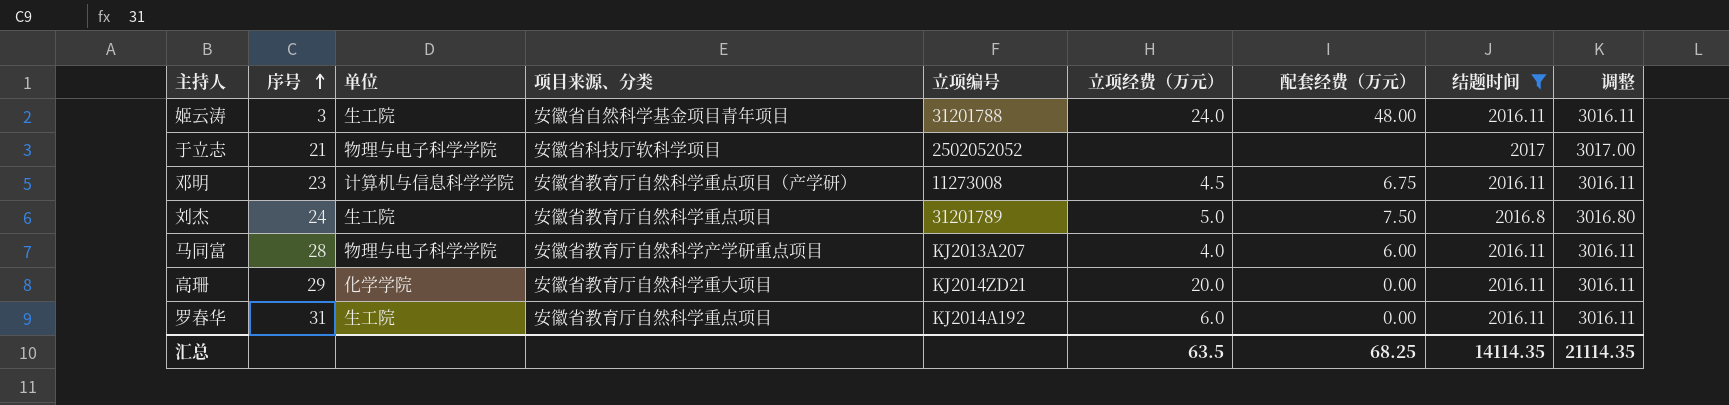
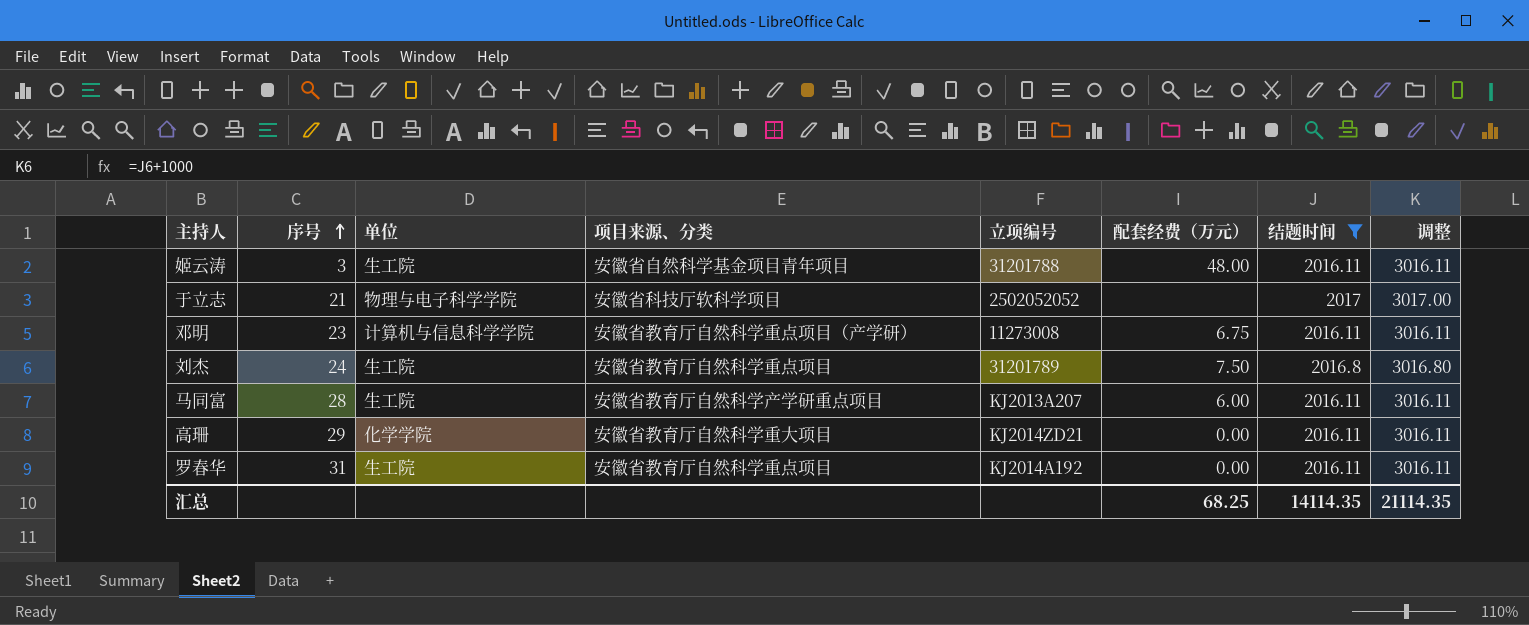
column 立项经费（万元） | position: 6 -> none
马同富 | 单位: 物理与电子科学学院 -> 生工院

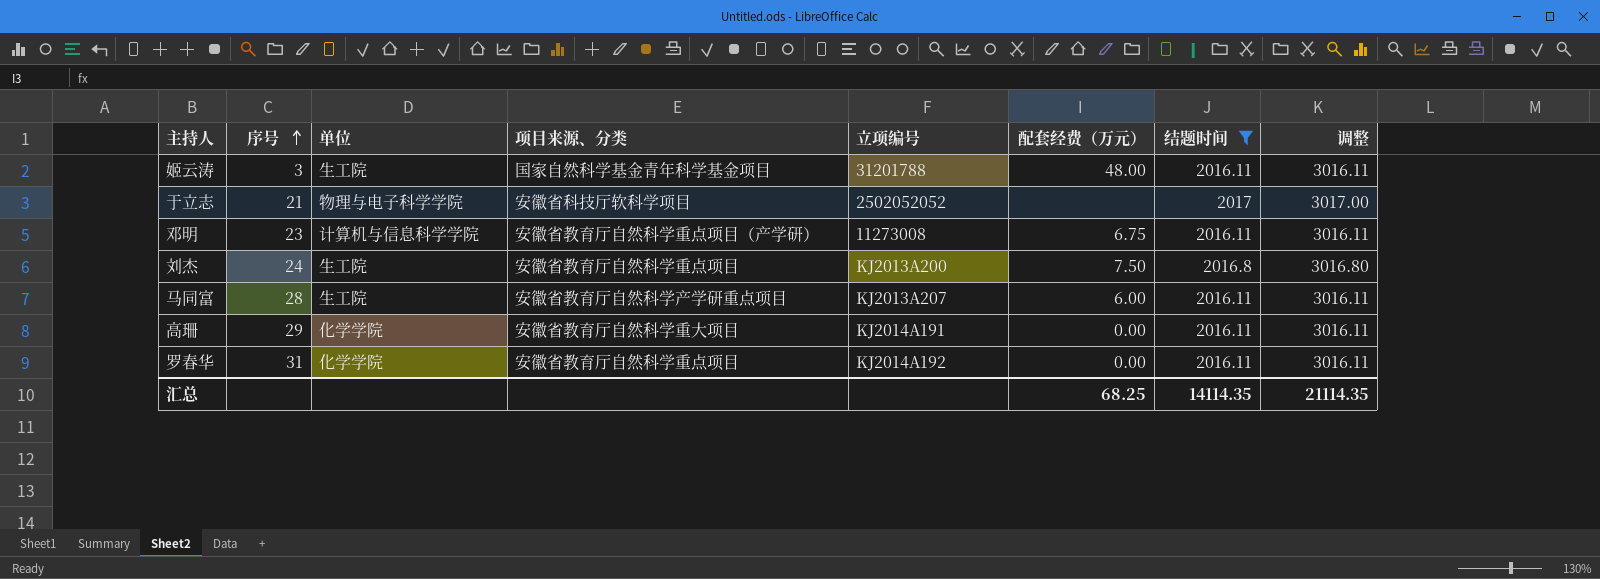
姬云涛 | 项目来源、分类: 安徽省自然科学基金项目青年项目 -> 国家自然科学基金青年科学基金项目
刘杰 | 立项编号: 31201789 -> KJ2013A200
高珊 | 立项编号: KJ2014ZD21 -> KJ2014A191
罗春华 | 单位: 生工院 -> 化学学院

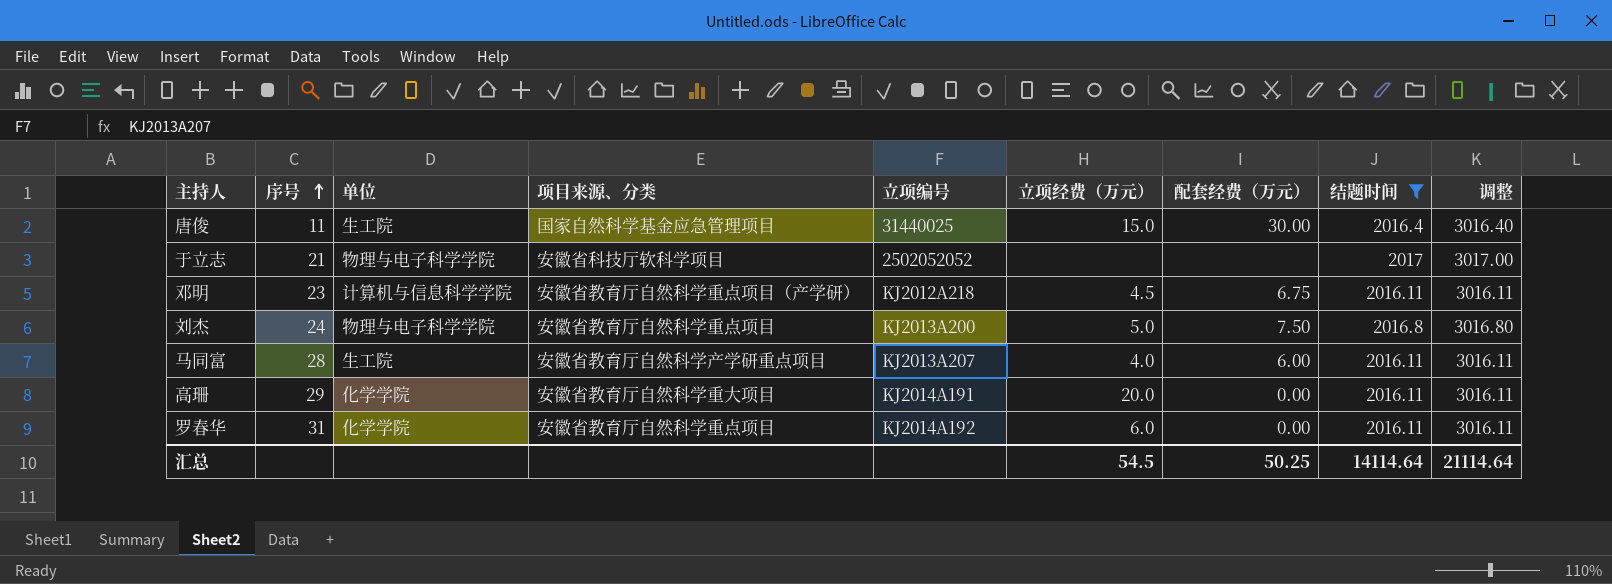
column 立项经费（万元） | position: none -> 6
row 姬云涛: 3 | 生工院 | 国家自然科学基金青年科学基金项目 | 31201788 | 48.00 | 2016.11 | 3016.11 -> none
row 唐俊: none -> 11 | 生工院 | 国家自然科学基金应急管理项目 | 31440025 | 15.0 | 30.00 | 2016.4 | 3016.40
邓明 | 立项编号: 11273008 -> KJ2012A218
刘杰 | 单位: 生工院 -> 物理与电子科学学院
汇总 | 配套经费（万元）: 68.25 -> 50.25
汇总 | 结题时间: 14114.35 -> 14114.64
汇总 | 调整: 21114.35 -> 21114.64

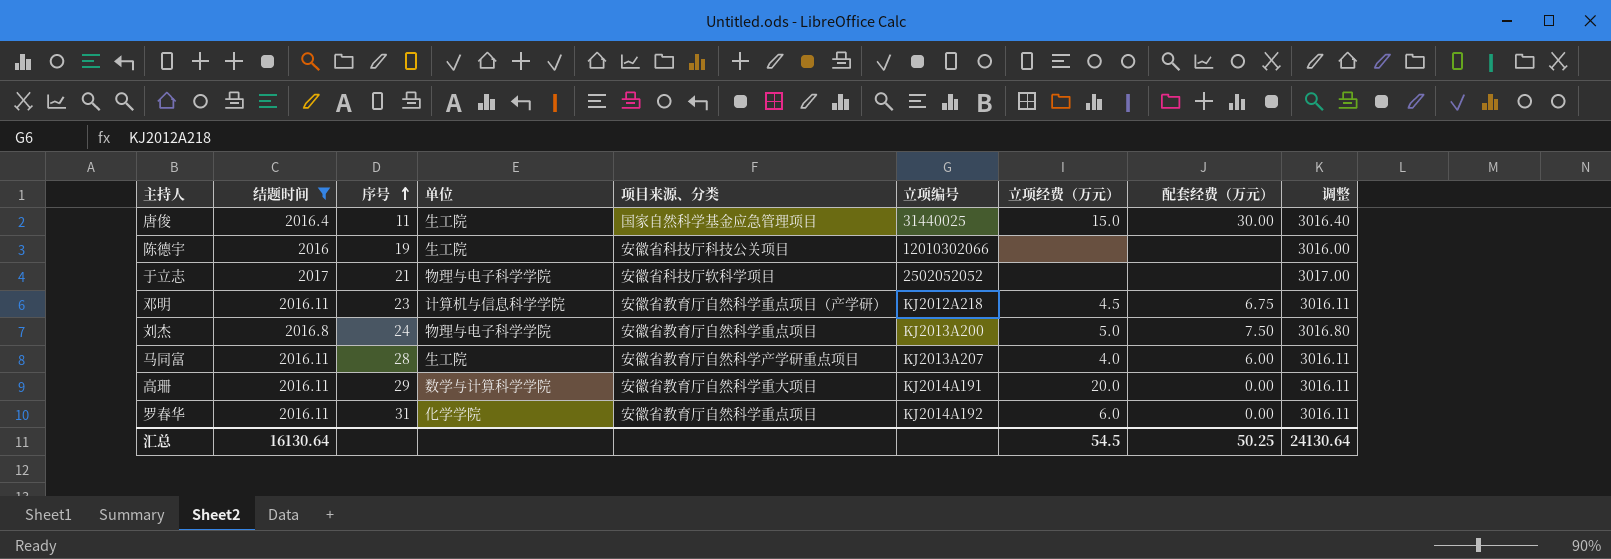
column 结题时间 | position: 8 -> 2
row 陈德宇: none -> 2016 | 19 | 生工院 | 安徽省科技厅科技公关项目 | 12010302066 | none | none | 3016.00
高珊 | 单位: 化学学院 -> 数学与计算科学学院
汇总 | 结题时间: 14114.64 -> 16130.64
汇总 | 调整: 21114.64 -> 24130.64

